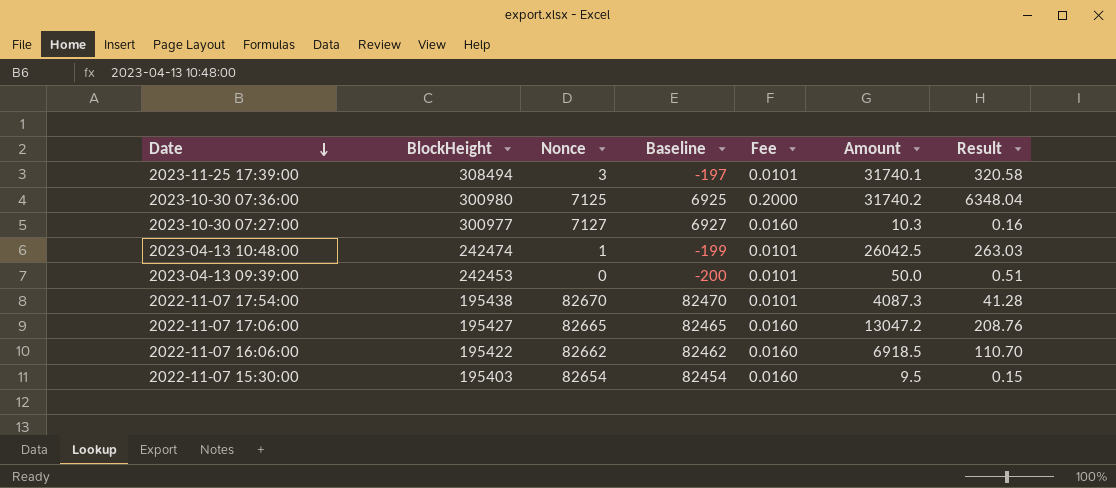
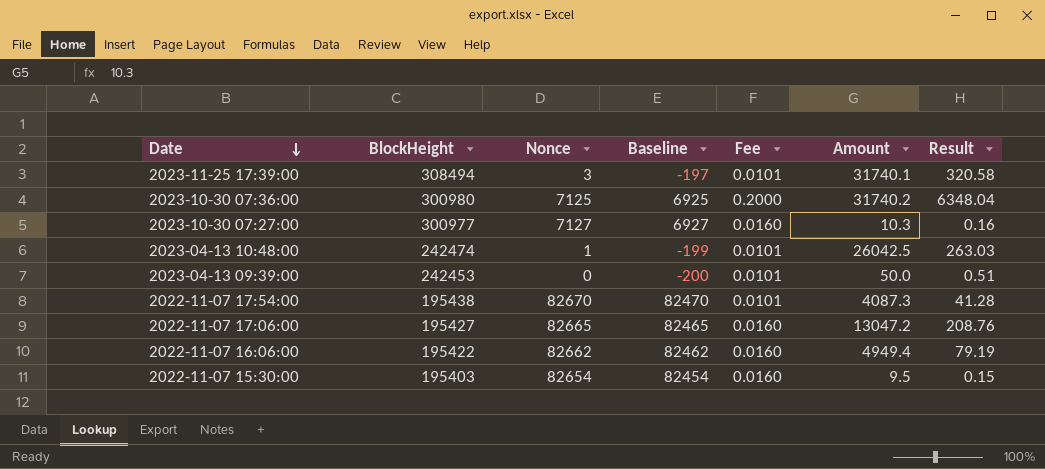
2022-11-07 16:06:00 | Amount: 6918.5 -> 4949.4
2022-11-07 16:06:00 | Result: 110.70 -> 79.19

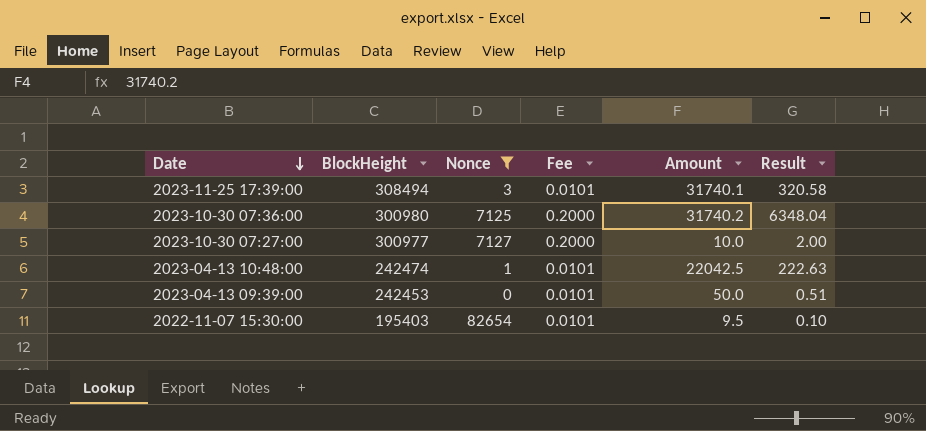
filter: none -> Nonce <= 82654
column Baseline | formula: [Nonce] - 200 -> none
2023-10-30 07:27:00 | Fee: 0.0160 -> 0.2000
2023-10-30 07:27:00 | Amount: 10.3 -> 10.0
2023-10-30 07:27:00 | Result: 0.16 -> 2.00
2023-04-13 10:48:00 | Amount: 26042.5 -> 22042.5
2023-04-13 10:48:00 | Result: 263.03 -> 222.63
2022-11-07 15:30:00 | Fee: 0.0160 -> 0.0101
2022-11-07 15:30:00 | Result: 0.15 -> 0.10

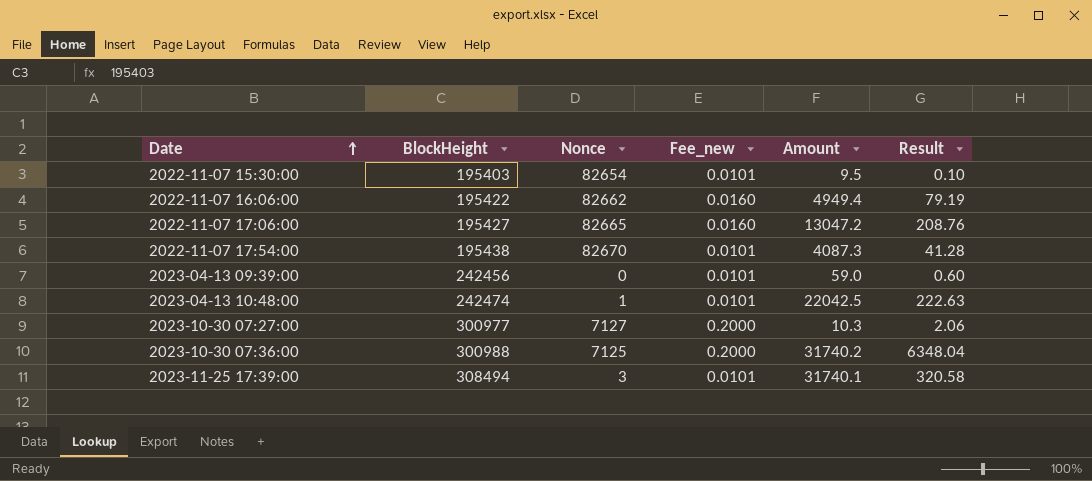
filter: Nonce <= 82654 -> none
row order: Date descending -> Date ascending
column name: Fee -> Fee_new
2023-04-13 09:39:00 | BlockHeight: 242453 -> 242456
2023-04-13 09:39:00 | Amount: 50.0 -> 59.0
2023-04-13 09:39:00 | Result: 0.51 -> 0.60
2023-10-30 07:27:00 | Amount: 10.0 -> 10.3
2023-10-30 07:27:00 | Result: 2.00 -> 2.06
2023-10-30 07:36:00 | BlockHeight: 300980 -> 300988

